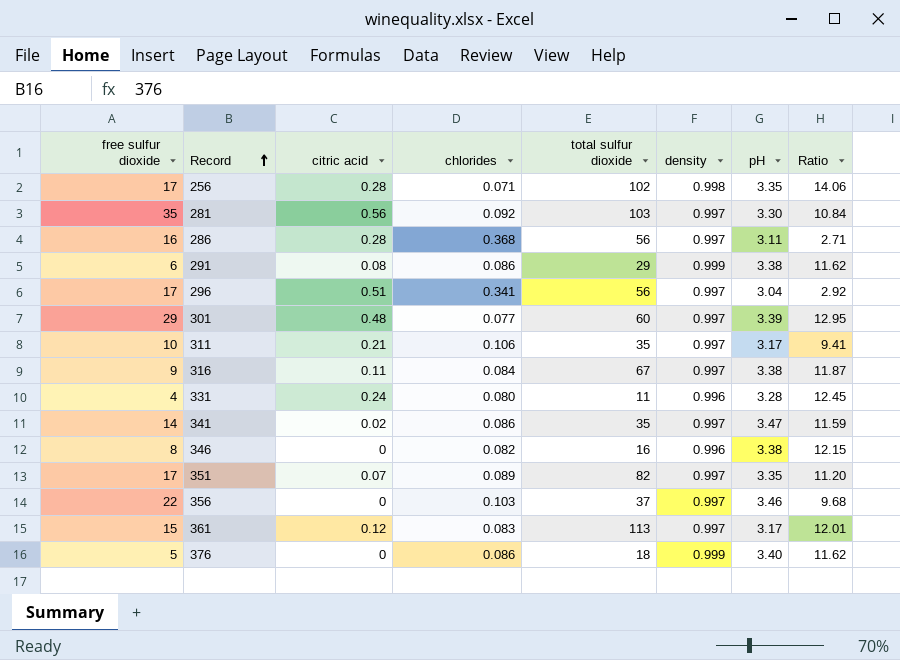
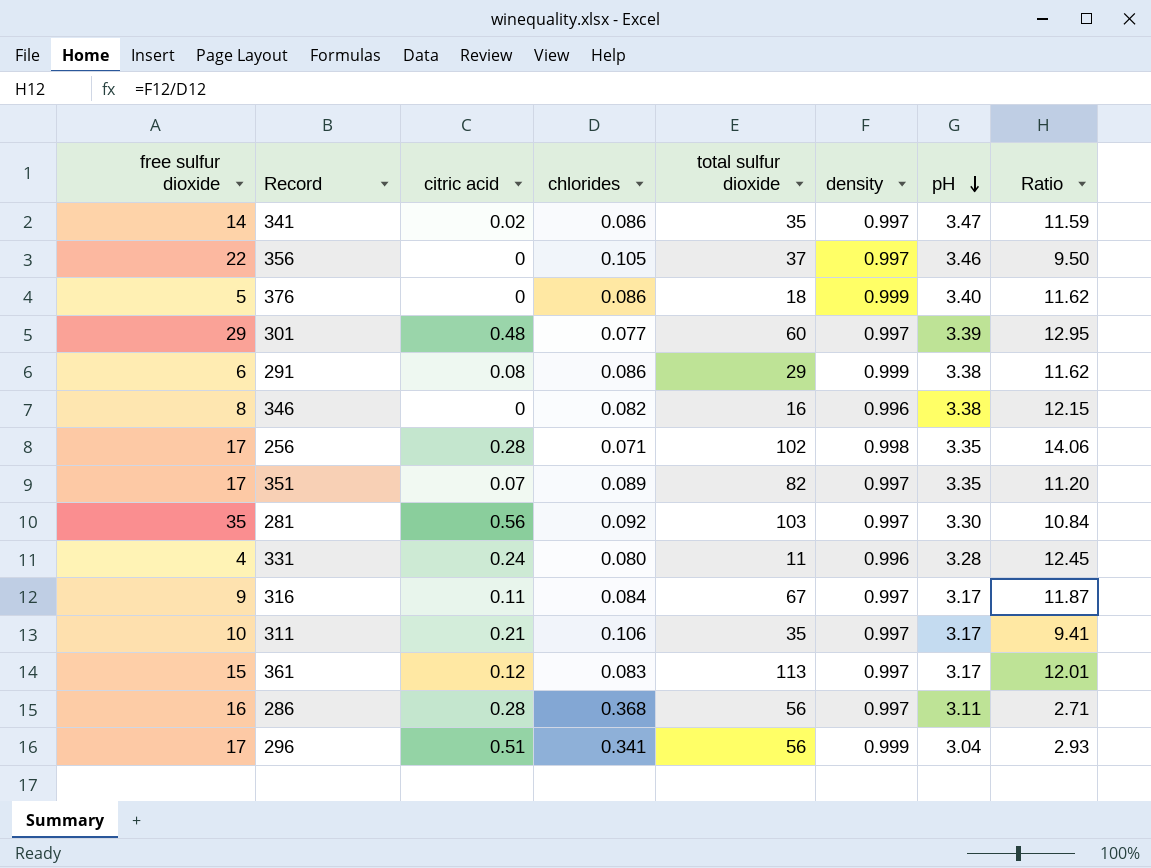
row order: Record ascending -> pH descending
356 | chlorides: 0.103 -> 0.105
356 | Ratio: 9.68 -> 9.50
316 | pH: 3.38 -> 3.17
296 | density: 0.997 -> 0.999
296 | Ratio: 2.92 -> 2.93

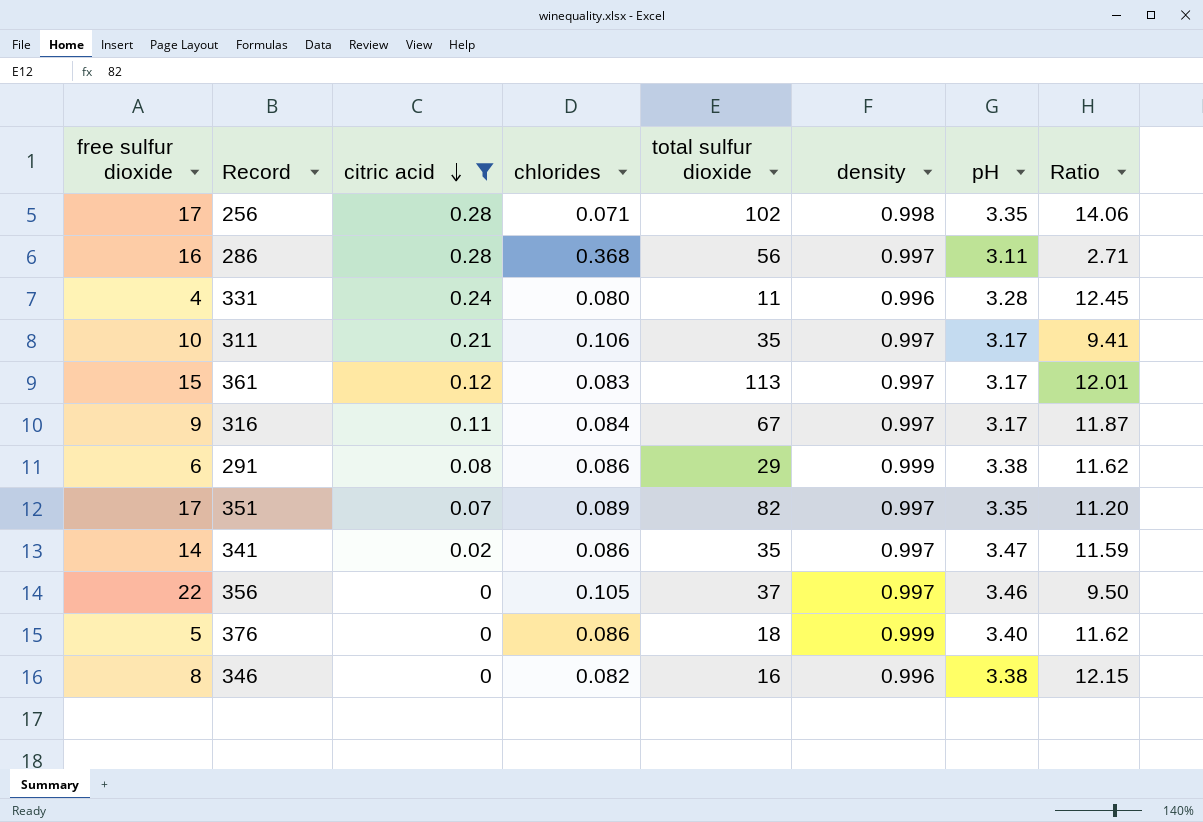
filter: none -> citric acid <= 0.28
row order: pH descending -> citric acid descending

